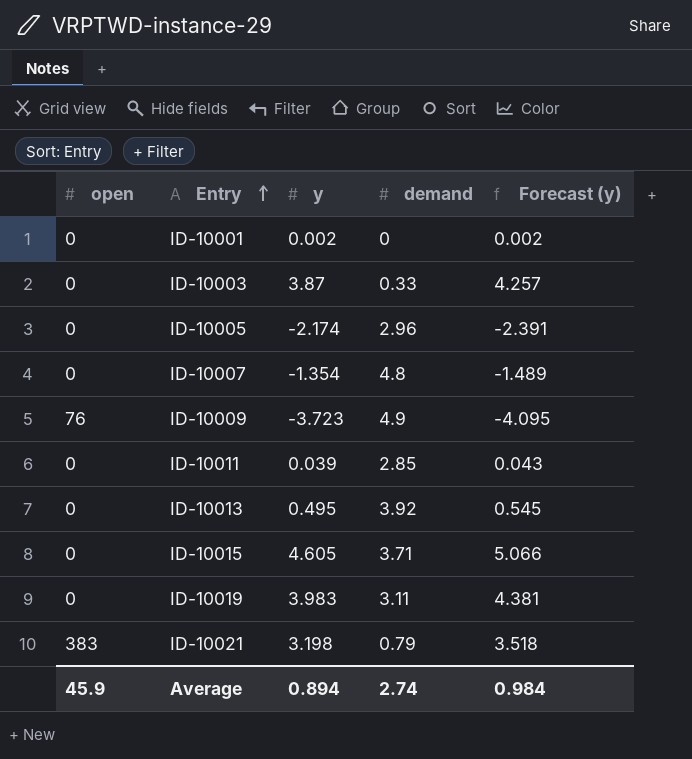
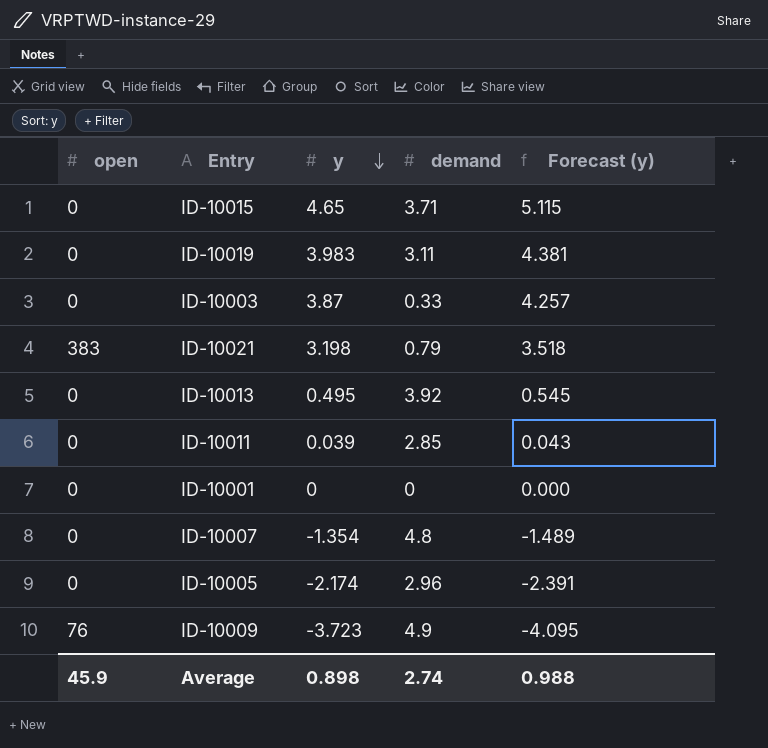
row order: Entry ascending -> y descending
ID-10015 | y: 4.605 -> 4.65
ID-10015 | Forecast (y): 5.066 -> 5.115
ID-10001 | y: 0.002 -> 0
ID-10001 | Forecast (y): 0.002 -> 0.000
Average | y: 0.894 -> 0.898
Average | Forecast (y): 0.984 -> 0.988

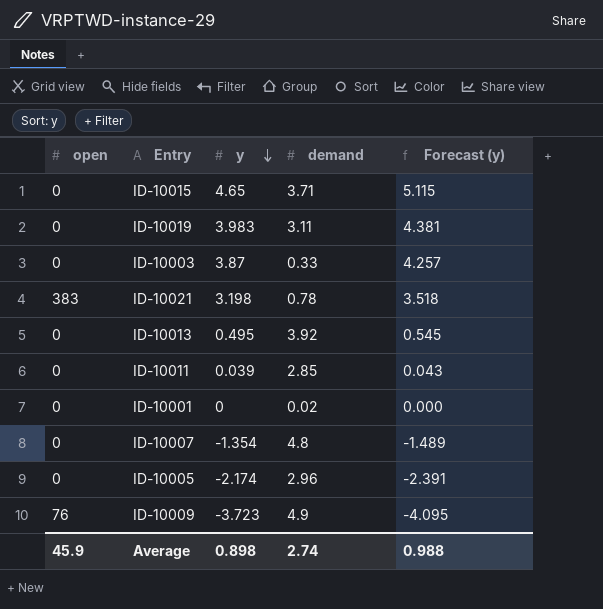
ID-10021 | demand: 0.79 -> 0.78
ID-10001 | demand: 0 -> 0.02

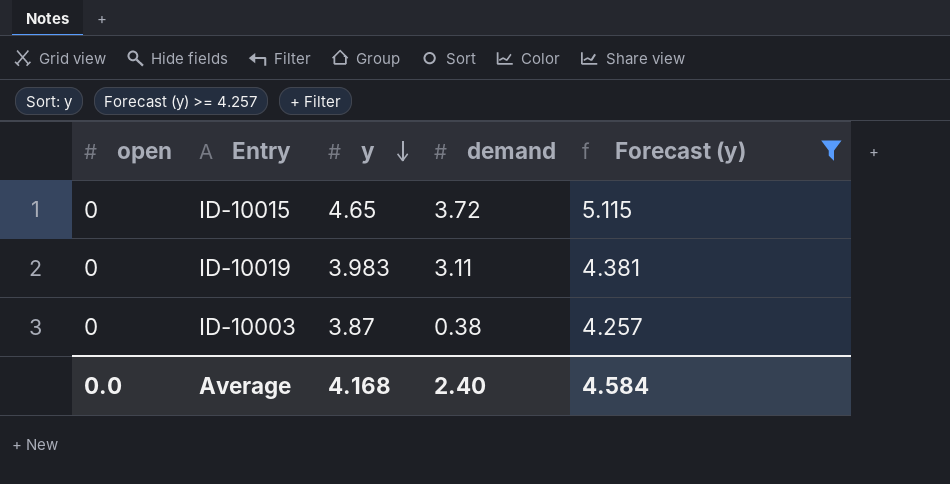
filter: none -> Forecast (y) >= 4.257
ID-10015 | demand: 3.71 -> 3.72
ID-10003 | demand: 0.33 -> 0.38
Average | open: 45.9 -> 0.0
Average | y: 0.898 -> 4.168
Average | demand: 2.74 -> 2.40
Average | Forecast (y): 0.988 -> 4.584

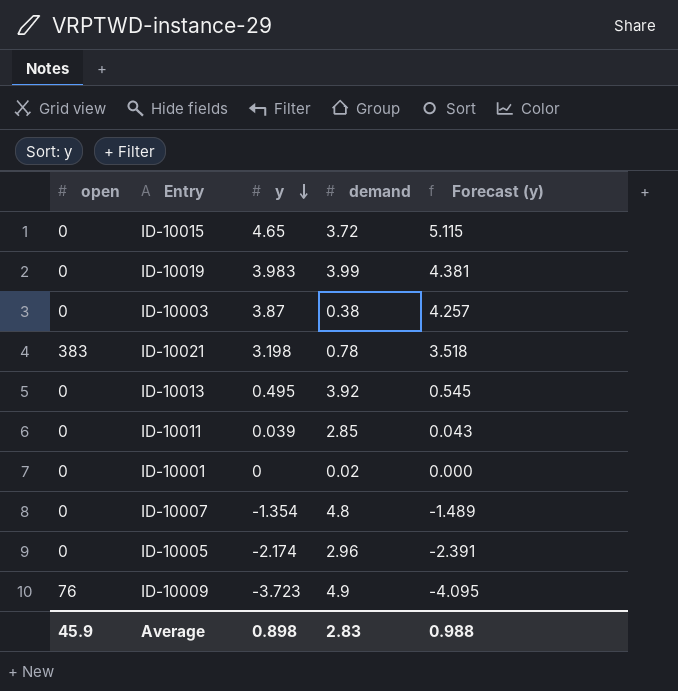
filter: Forecast (y) >= 4.257 -> none
ID-10019 | demand: 3.11 -> 3.99
Average | open: 0.0 -> 45.9
Average | y: 4.168 -> 0.898
Average | demand: 2.40 -> 2.83
Average | Forecast (y): 4.584 -> 0.988

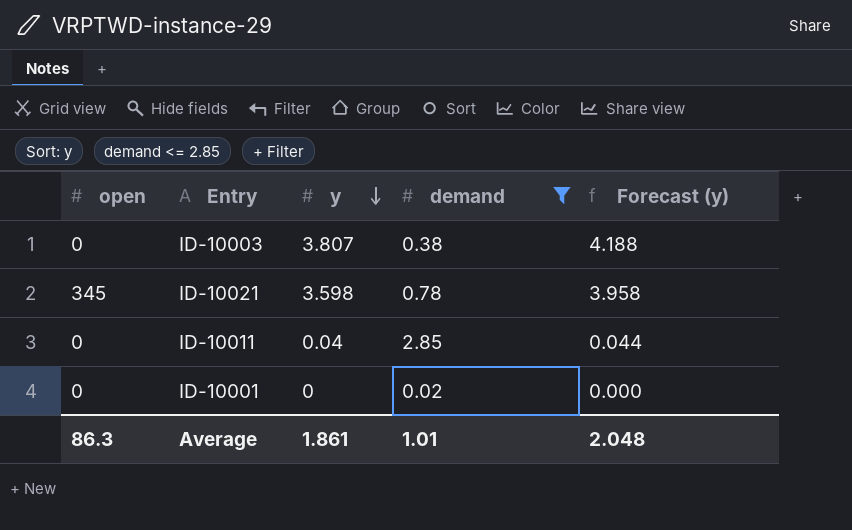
filter: none -> demand <= 2.85
ID-10003 | y: 3.87 -> 3.807
ID-10003 | Forecast (y): 4.257 -> 4.188
ID-10021 | open: 383 -> 345
ID-10021 | y: 3.198 -> 3.598
ID-10021 | Forecast (y): 3.518 -> 3.958
ID-10011 | y: 0.039 -> 0.04
ID-10011 | Forecast (y): 0.043 -> 0.044
Average | open: 45.9 -> 86.3
Average | y: 0.898 -> 1.861
Average | demand: 2.83 -> 1.01
Average | Forecast (y): 0.988 -> 2.048

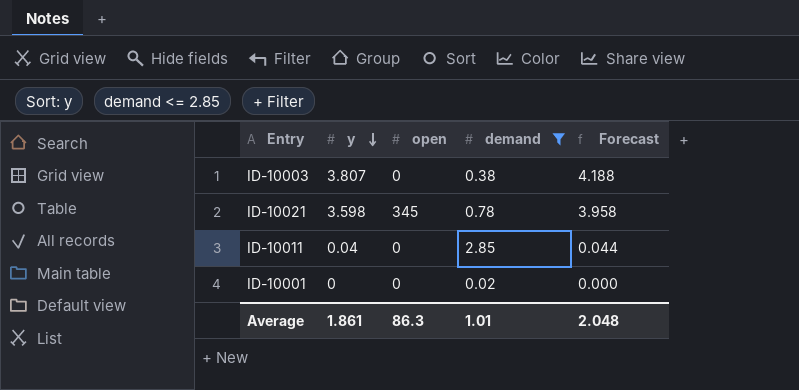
column open | position: 1 -> 3
column name: Forecast (y) -> Forecast

